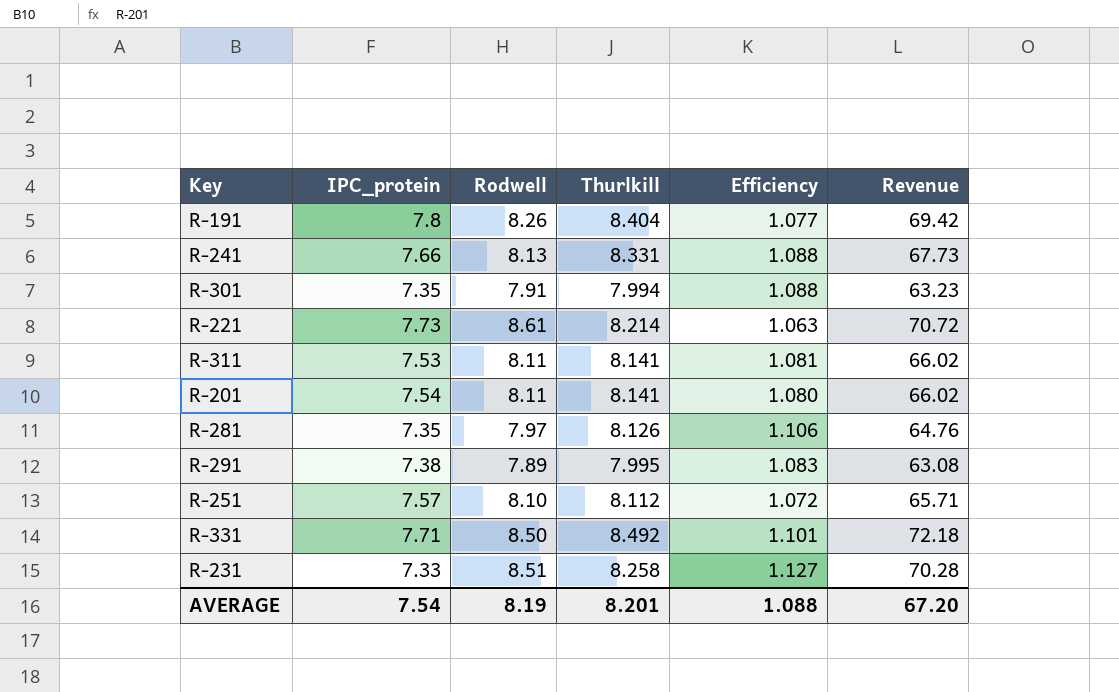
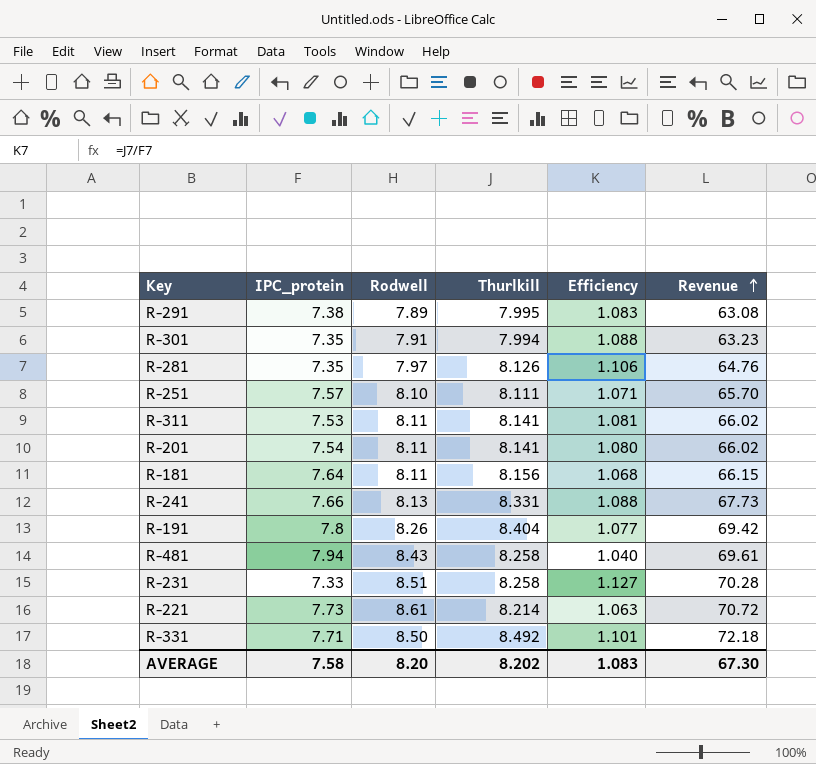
row order: none -> Revenue ascending
R-251 | Thurlkill: 8.112 -> 8.111
R-251 | Efficiency: 1.072 -> 1.071
R-251 | Revenue: 65.71 -> 65.70
row R-181: none -> 7.64 | 8.11 | 8.156 | 1.068 | 66.15
row R-481: none -> 7.94 | 8.43 | 8.258 | 1.040 | 69.61
AVERAGE | IPC_protein: 7.54 -> 7.58
AVERAGE | Rodwell: 8.19 -> 8.20
AVERAGE | Thurlkill: 8.201 -> 8.202
AVERAGE | Efficiency: 1.088 -> 1.083
AVERAGE | Revenue: 67.20 -> 67.30

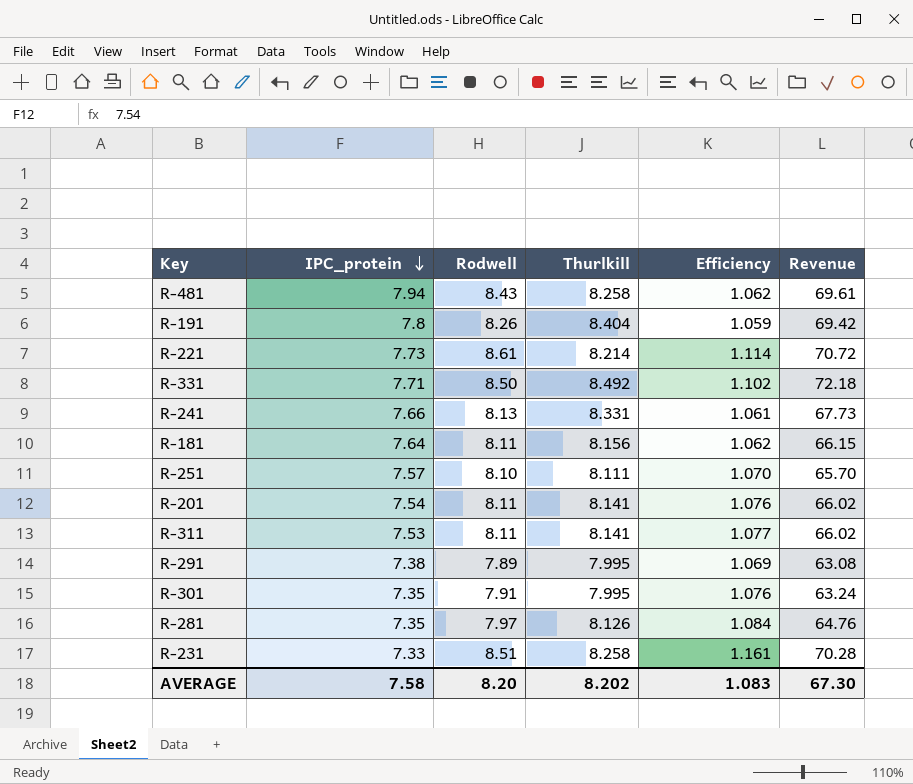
row order: Revenue ascending -> IPC_protein descending
column Efficiency | formula: [Thurlkill] / [IPC_protein] -> [Rodwell] / [IPC_protein]
R-301 | Thurlkill: 7.994 -> 7.995
R-301 | Revenue: 63.23 -> 63.24

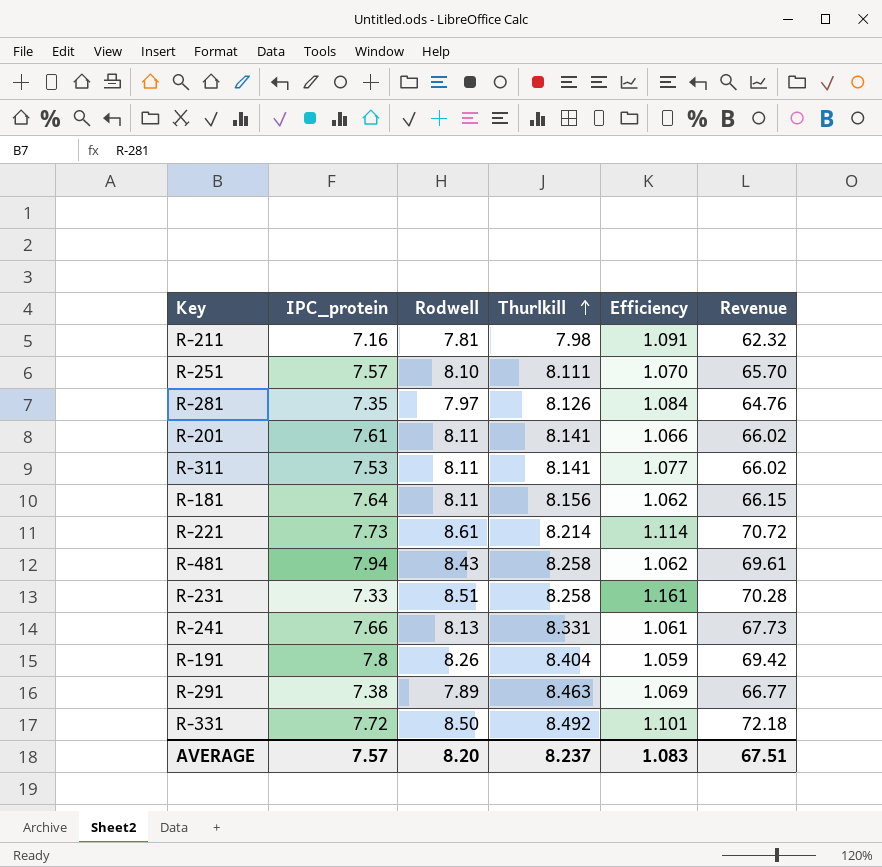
row order: IPC_protein descending -> Thurlkill ascending
row R-301: 7.35 | 7.91 | 7.995 | 1.076 | 63.24 -> none
row R-211: none -> 7.16 | 7.81 | 7.98 | 1.091 | 62.32
R-201 | IPC_protein: 7.54 -> 7.61
R-201 | Efficiency: 1.076 -> 1.066
R-291 | Thurlkill: 7.995 -> 8.463
R-291 | Revenue: 63.08 -> 66.77
R-331 | IPC_protein: 7.71 -> 7.72
R-331 | Efficiency: 1.102 -> 1.101
AVERAGE | IPC_protein: 7.58 -> 7.57
AVERAGE | Thurlkill: 8.202 -> 8.237
AVERAGE | Revenue: 67.30 -> 67.51

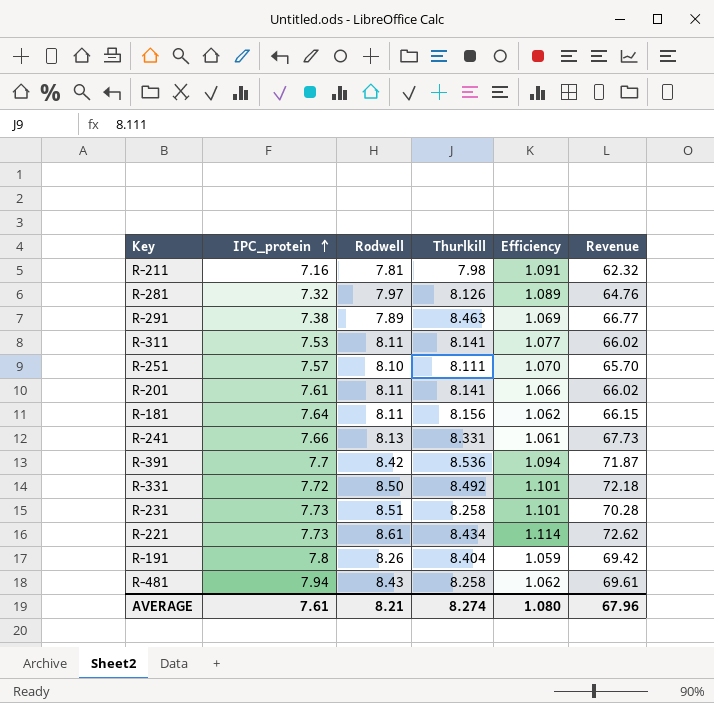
row order: Thurlkill ascending -> IPC_protein ascending
R-281 | IPC_protein: 7.35 -> 7.32
R-281 | Efficiency: 1.084 -> 1.089
row R-391: none -> 7.7 | 8.42 | 8.536 | 1.094 | 71.87
R-231 | IPC_protein: 7.33 -> 7.73
R-231 | Efficiency: 1.161 -> 1.101
R-221 | Thurlkill: 8.214 -> 8.434
R-221 | Revenue: 70.72 -> 72.62
AVERAGE | IPC_protein: 7.57 -> 7.61
AVERAGE | Rodwell: 8.20 -> 8.21
AVERAGE | Thurlkill: 8.237 -> 8.274
AVERAGE | Efficiency: 1.083 -> 1.080
AVERAGE | Revenue: 67.51 -> 67.96

